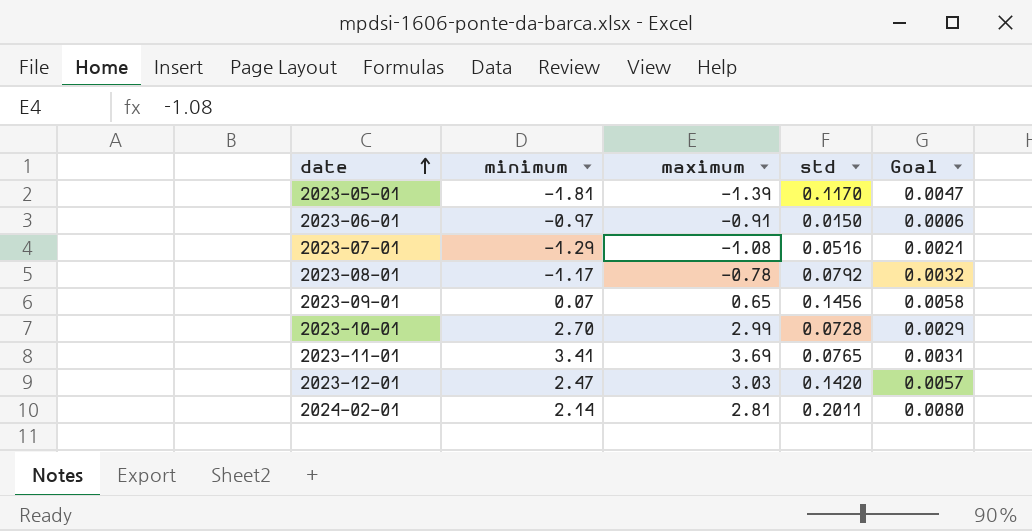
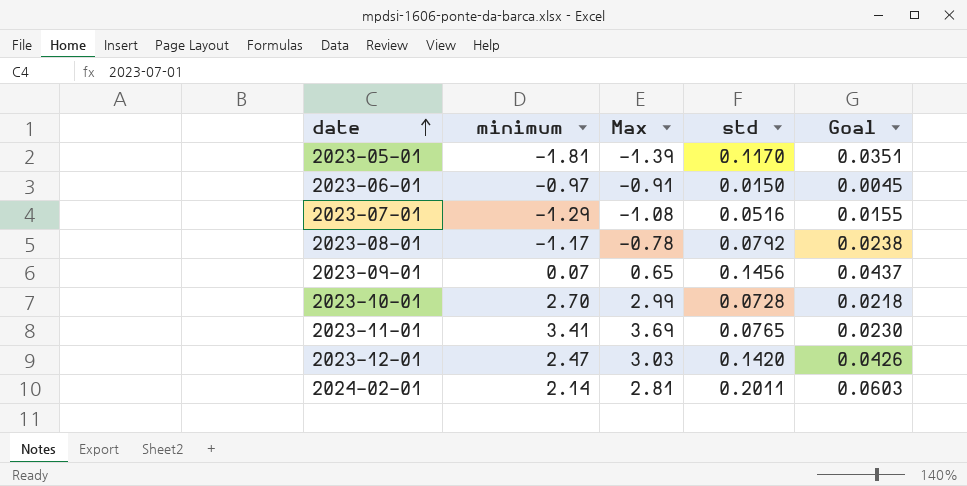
column name: maximum -> Max
column Goal | formula: [std] * 0.04 -> [std] * 0.3

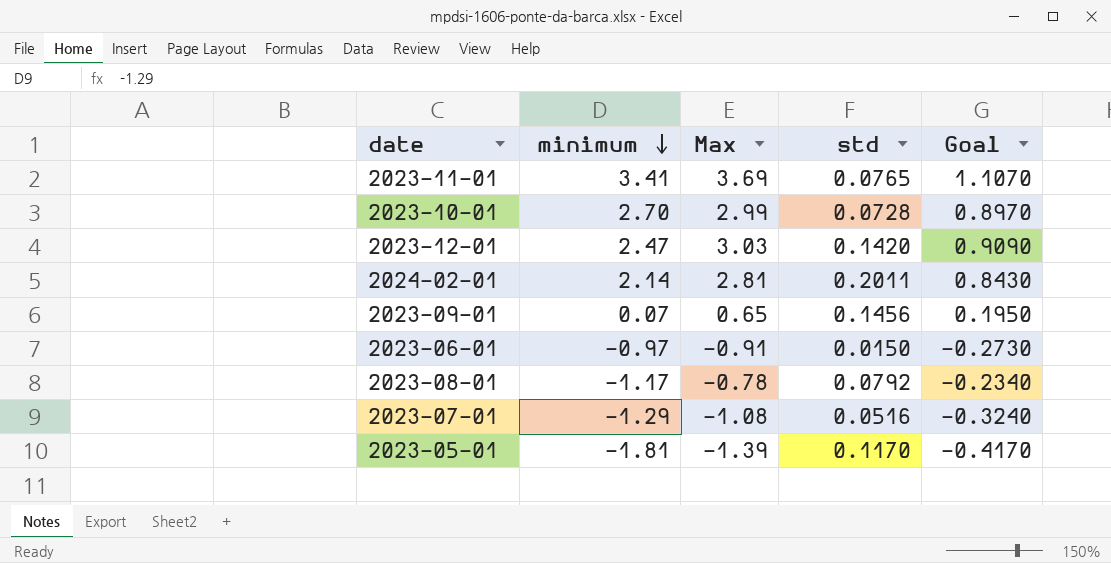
row order: date ascending -> minimum descending
column Goal | formula: [std] * 0.3 -> [Max] * 0.3

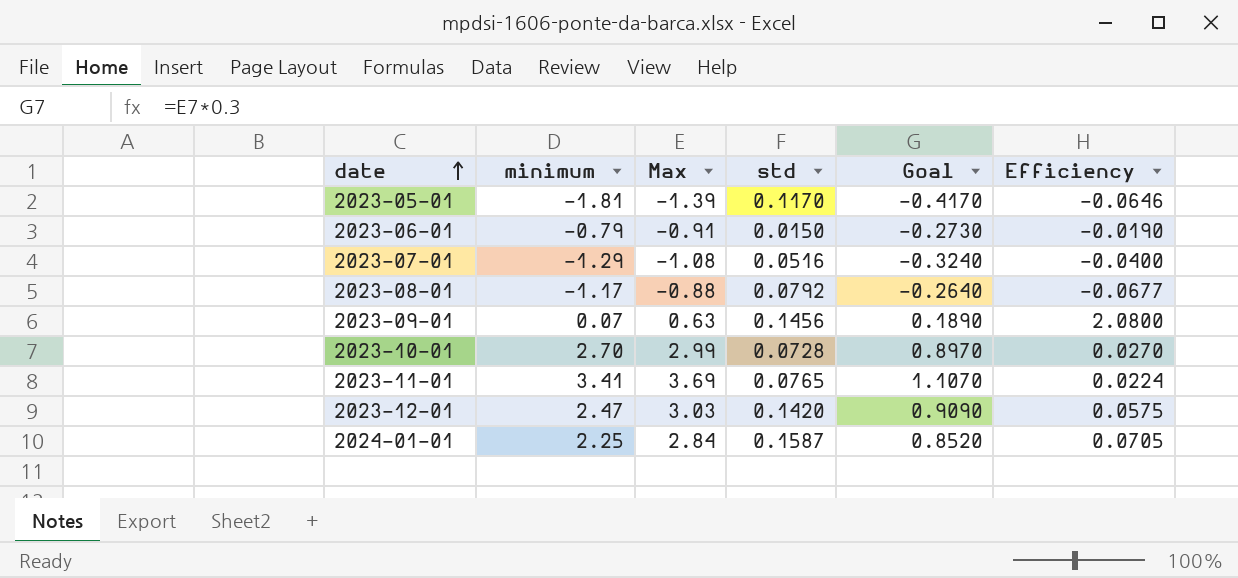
row order: minimum descending -> date ascending
column Efficiency | formula: none -> [std] / [minimum]
row 2024-02-01: 2.14 | 2.81 | 0.2011 | 0.8430 -> none
2023-06-01 | minimum: -0.97 -> -0.79
2023-08-01 | Max: -0.78 -> -0.88
2023-08-01 | Goal: -0.2340 -> -0.2640
2023-09-01 | Max: 0.65 -> 0.63
2023-09-01 | Goal: 0.1950 -> 0.1890
row 2024-01-01: none -> 2.25 | 2.84 | 0.1587 | 0.8520 | 0.0705

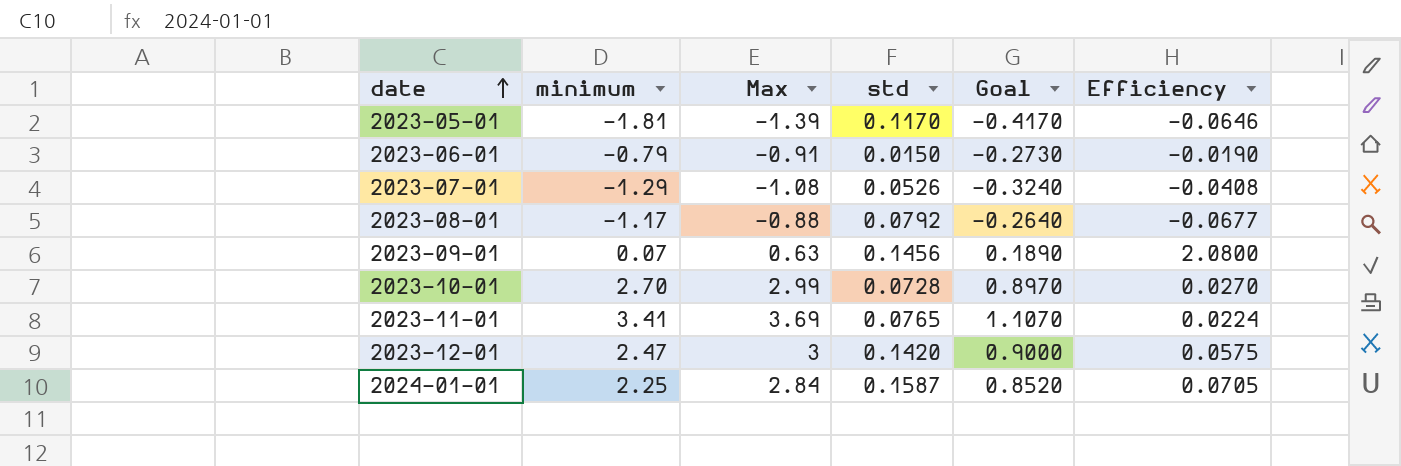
2023-07-01 | std: 0.0516 -> 0.0526
2023-07-01 | Efficiency: -0.0400 -> -0.0408
2023-12-01 | Max: 3.03 -> 3
2023-12-01 | Goal: 0.9090 -> 0.9000

